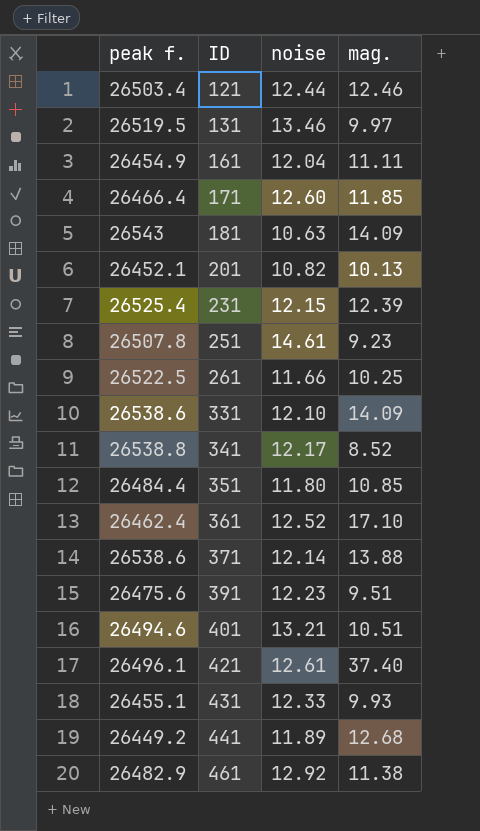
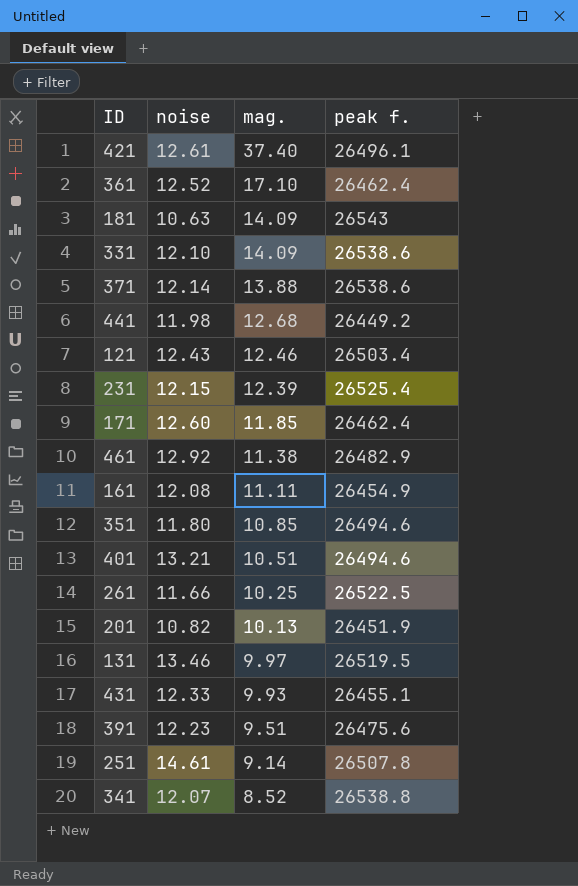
row order: ID ascending -> mag. descending
column peak f. | position: 1 -> 4
441 | noise: 11.89 -> 11.98
121 | noise: 12.44 -> 12.43
171 | peak f.: 26466.4 -> 26462.4
161 | noise: 12.04 -> 12.08
351 | peak f.: 26484.4 -> 26494.6
201 | peak f.: 26452.1 -> 26451.9
251 | mag.: 9.23 -> 9.14
341 | noise: 12.17 -> 12.07

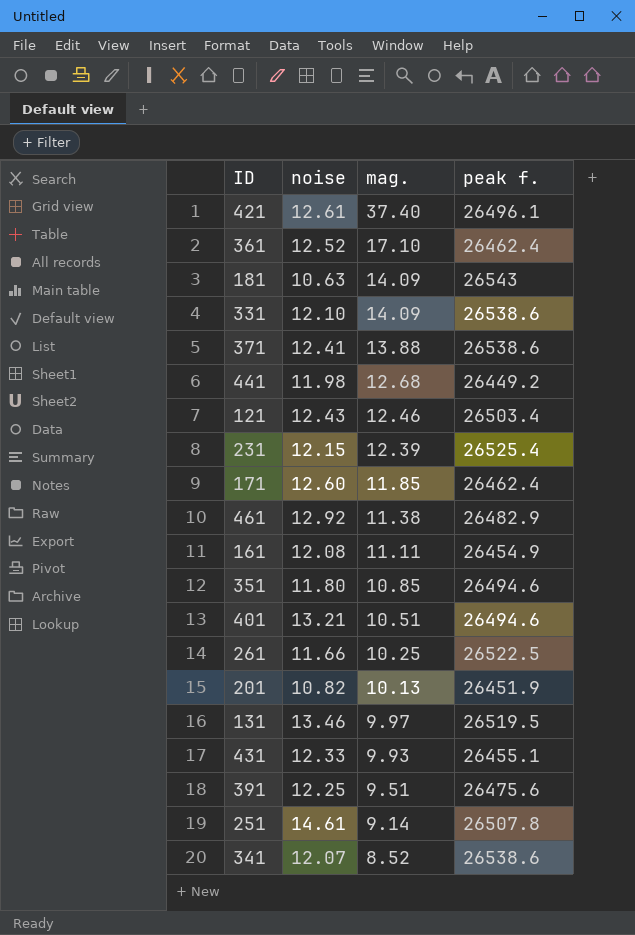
371 | noise: 12.14 -> 12.41
391 | noise: 12.23 -> 12.25
341 | peak f.: 26538.8 -> 26538.6

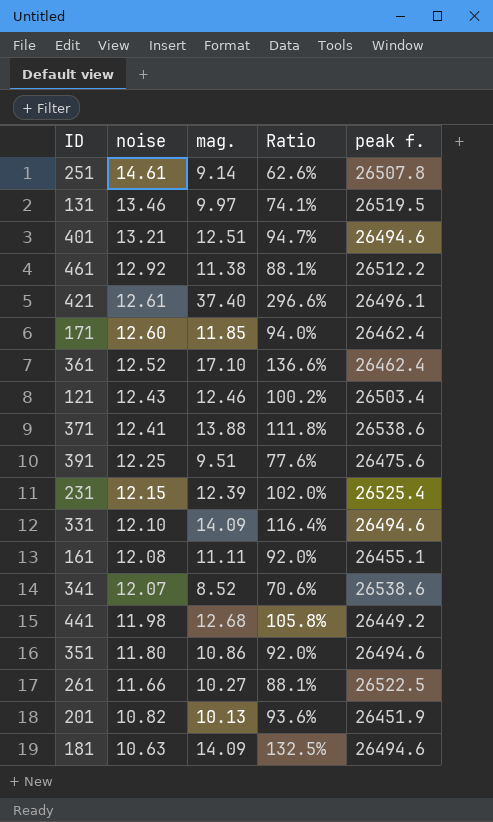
row order: mag. descending -> noise descending
column Ratio | formula: none -> [mag.] / [noise]
row 431: 12.33 | 9.93 | 26455.1 -> none
401 | mag.: 10.51 -> 12.51
461 | peak f.: 26482.9 -> 26512.2
331 | peak f.: 26538.6 -> 26494.6
161 | peak f.: 26454.9 -> 26455.1
351 | mag.: 10.85 -> 10.86
261 | mag.: 10.25 -> 10.27
181 | peak f.: 26543 -> 26494.6

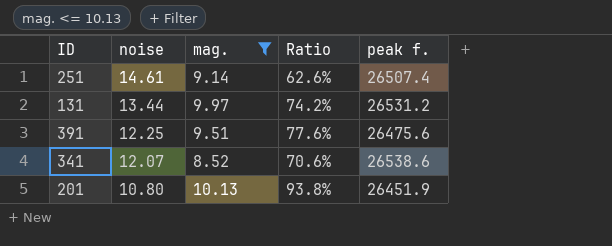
filter: none -> mag. <= 10.13
251 | peak f.: 26507.8 -> 26507.4
131 | noise: 13.46 -> 13.44
131 | Ratio: 74.1% -> 74.2%
131 | peak f.: 26519.5 -> 26531.2
201 | noise: 10.82 -> 10.80
201 | Ratio: 93.6% -> 93.8%

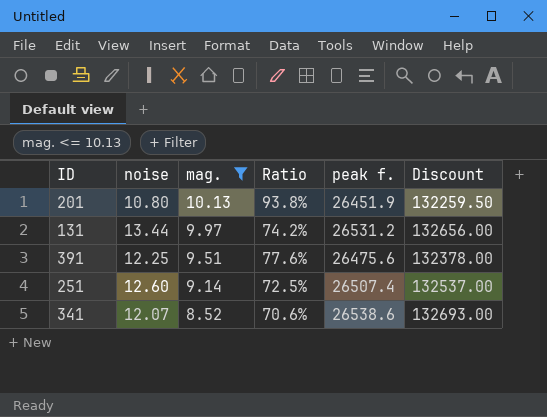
row order: noise descending -> mag. descending
column Discount | formula: none -> [peak f.] * 5
251 | noise: 14.61 -> 12.60
251 | Ratio: 62.6% -> 72.5%

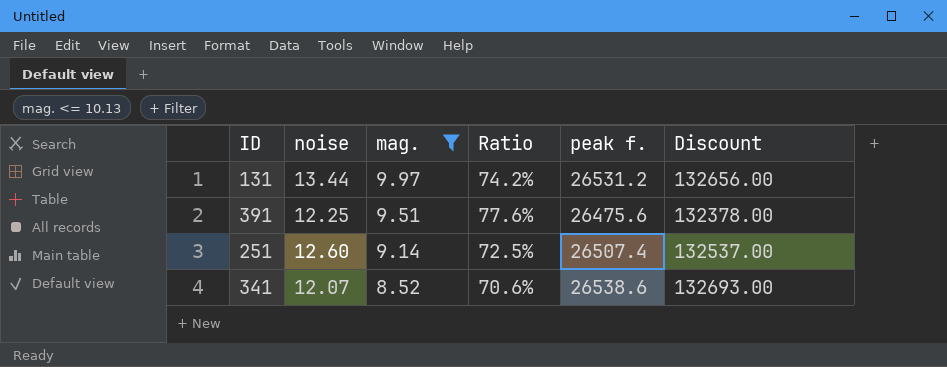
row 201: 10.80 | 10.13 | 93.8% | 26451.9 | 132259.50 -> none

